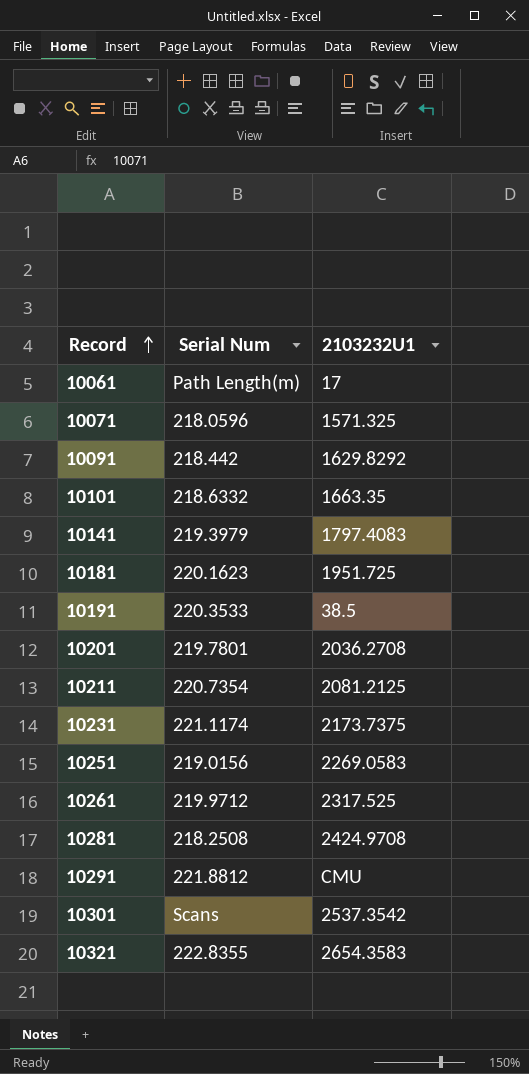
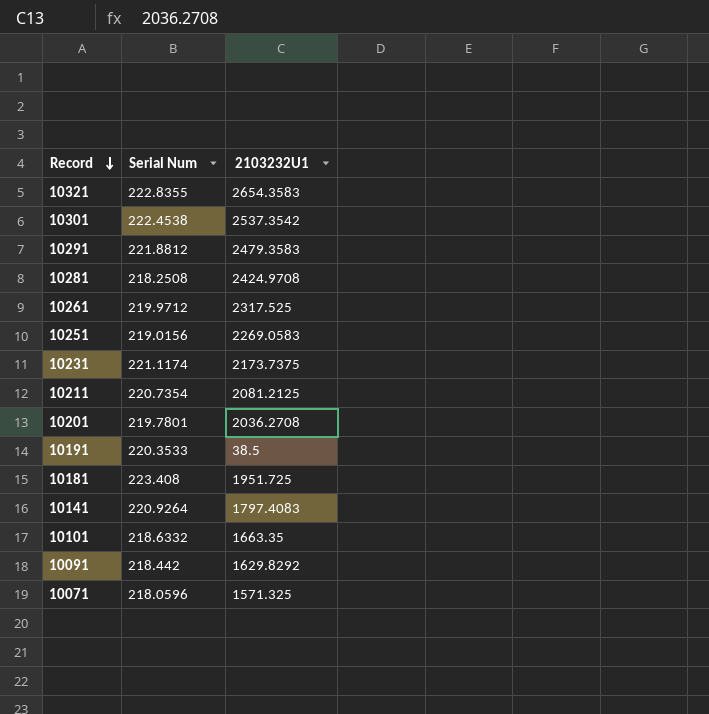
row order: Record ascending -> Record descending
row 10061: Path Length(m) | 17 -> none
10301 | Serial Num: Scans -> 222.4538
10291 | 2103232U1: CMU -> 2479.3583
10181 | Serial Num: 220.1623 -> 223.408
10141 | Serial Num: 219.3979 -> 220.9264

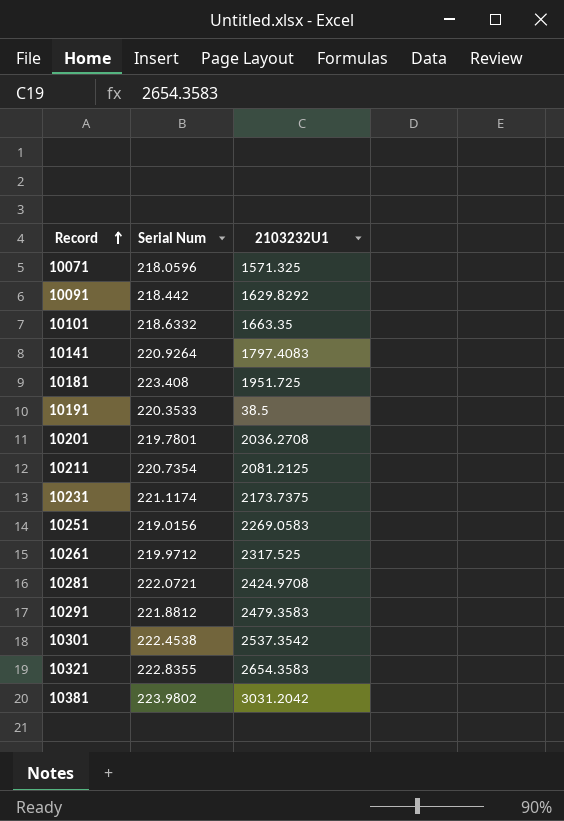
row order: Record descending -> Record ascending
10281 | Serial Num: 218.2508 -> 222.0721
row 10381: none -> 223.9802 | 3031.2042

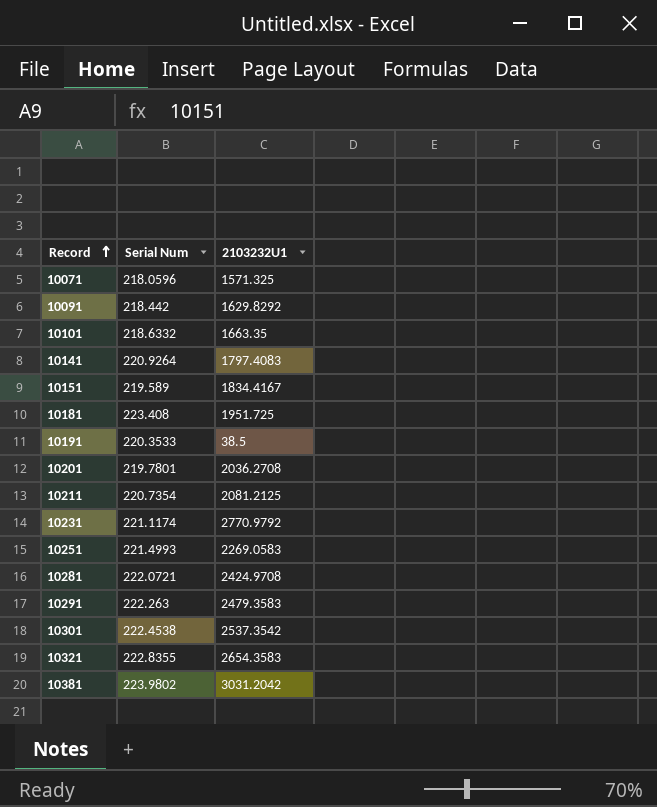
row 10261: 219.9712 | 2317.525 -> none
row 10151: none -> 219.589 | 1834.4167
10231 | 2103232U1: 2173.7375 -> 2770.9792
10251 | Serial Num: 219.0156 -> 221.4993
10291 | Serial Num: 221.8812 -> 222.263

